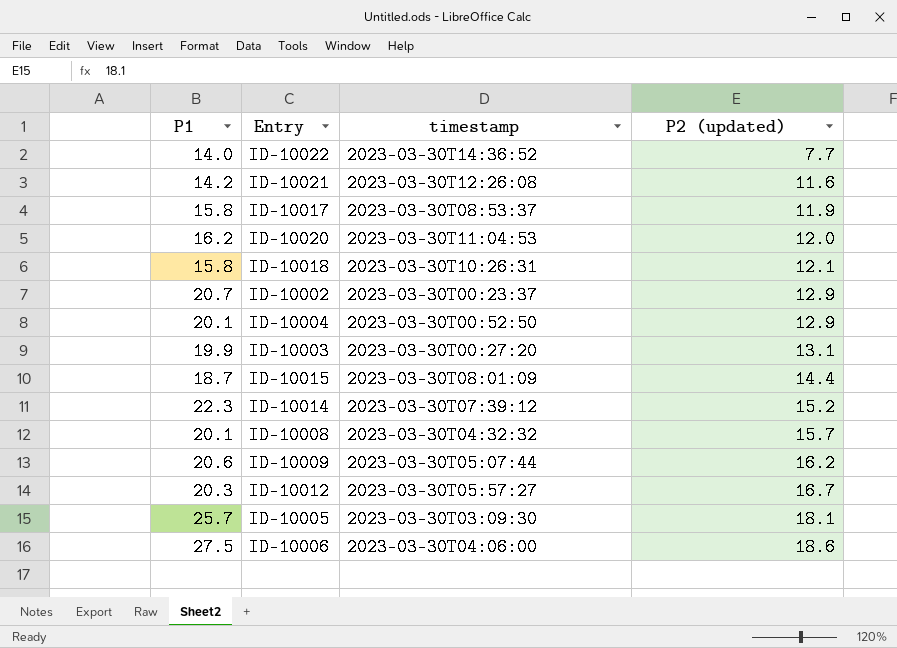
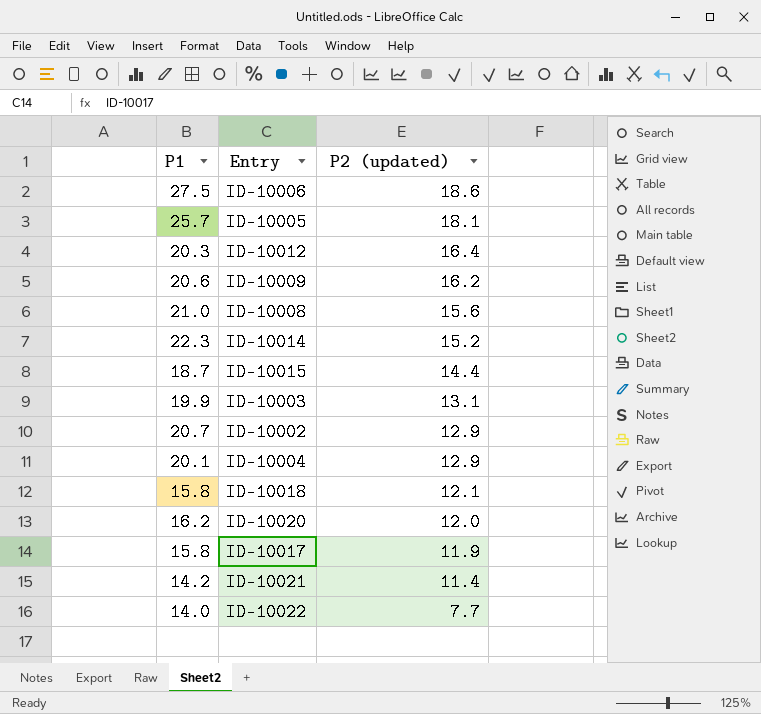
row order: P2 (updated) ascending -> P2 (updated) descending
column timestamp | position: 3 -> none
ID-10012 | P2 (updated): 16.7 -> 16.4
ID-10008 | P1: 20.1 -> 21.0
ID-10008 | P2 (updated): 15.7 -> 15.6
ID-10021 | P2 (updated): 11.6 -> 11.4

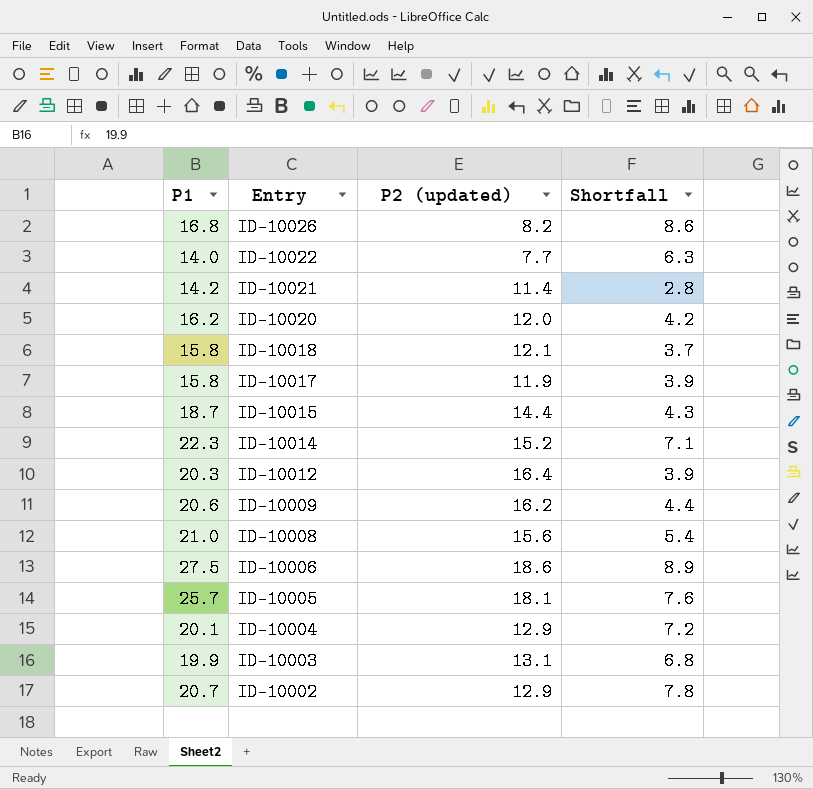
row order: P2 (updated) descending -> Entry descending
column Shortfall | formula: none -> [P1] - [P2 (updated)]
row ID-10026: none -> 16.8 | 8.2 | 8.6

